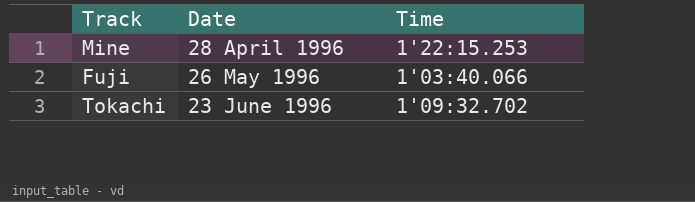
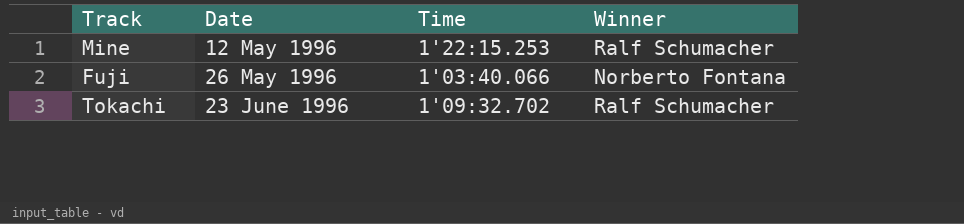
column Winner | position: none -> 4
Mine | Date: 28 April 1996 -> 12 May 1996

